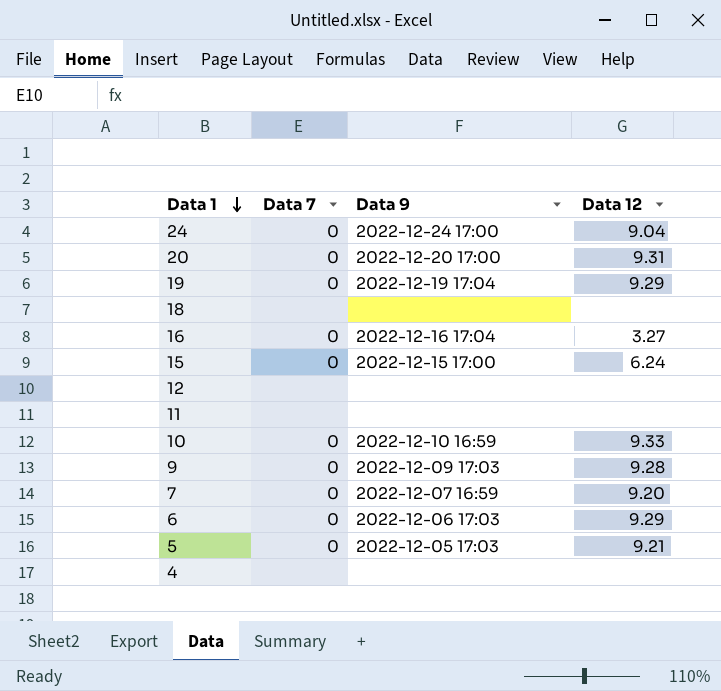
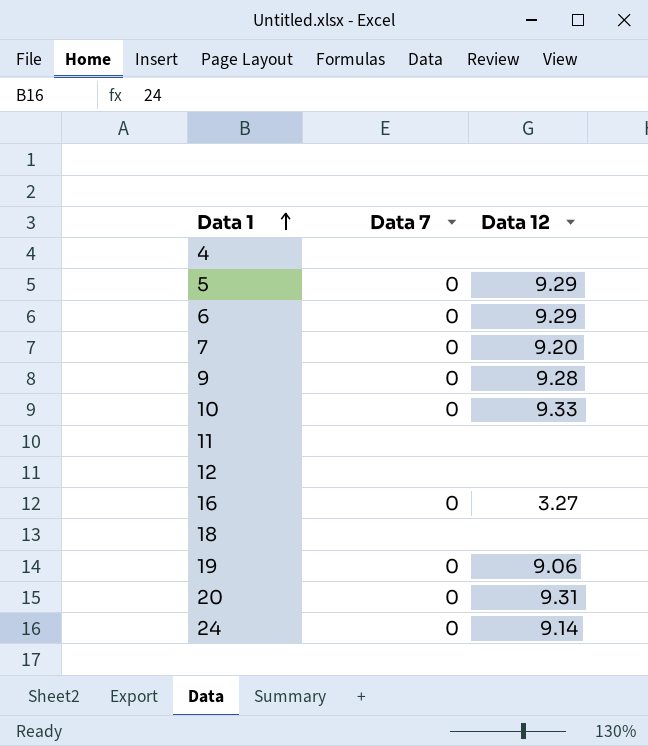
row order: Data 1 descending -> Data 1 ascending
column Data 9 | position: 3 -> none
row 15: 0 | 2022-12-15 17:00 | 6.24 -> none
5 | Data 12: 9.21 -> 9.29
19 | Data 12: 9.29 -> 9.06
24 | Data 12: 9.04 -> 9.14

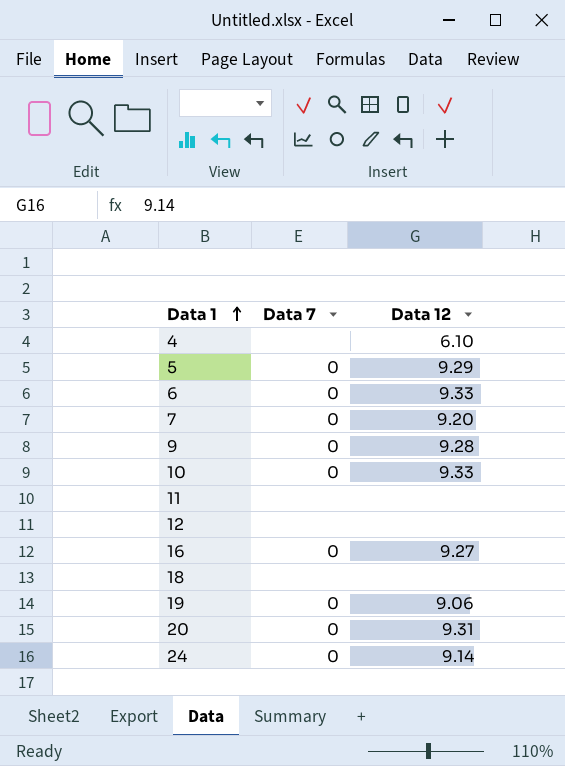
4 | Data 12: none -> 6.10
6 | Data 12: 9.29 -> 9.33
16 | Data 12: 3.27 -> 9.27

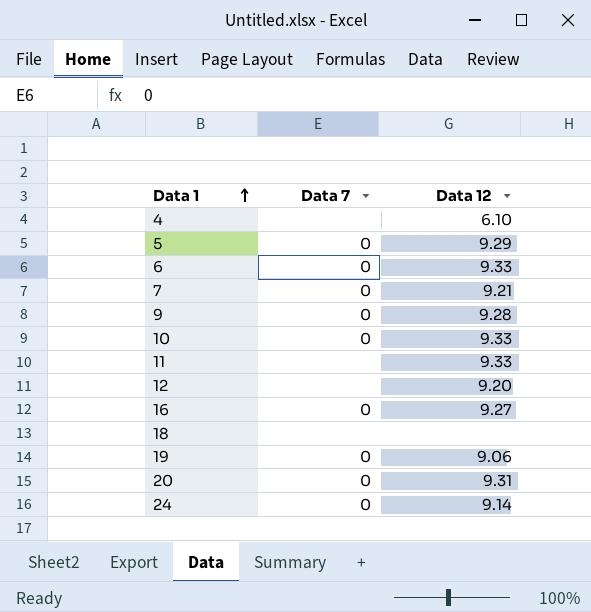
7 | Data 12: 9.20 -> 9.21
11 | Data 12: none -> 9.33
12 | Data 12: none -> 9.20

